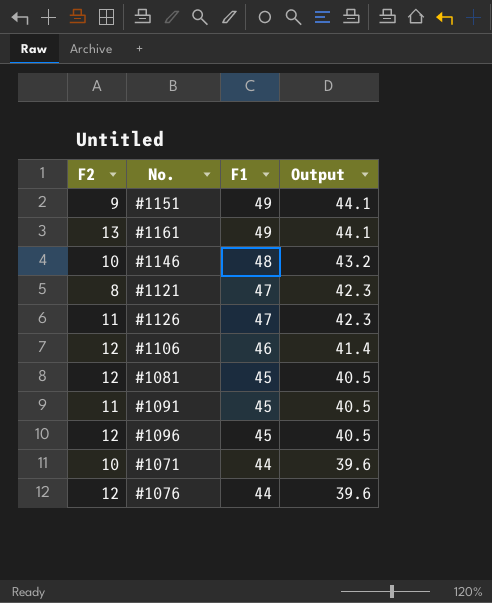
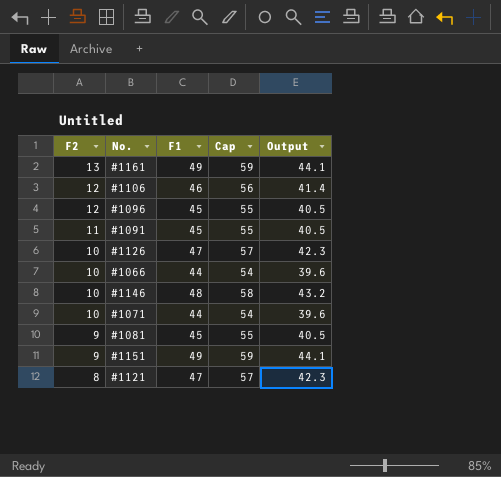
row order: F1 descending -> F2 descending
column Cap | formula: none -> [F1] + 10
row #1076: 12 | 44 | 39.6 -> none
#1126 | F2: 11 -> 10
row #1066: none -> 10 | 44 | 54 | 39.6
#1081 | F2: 12 -> 9

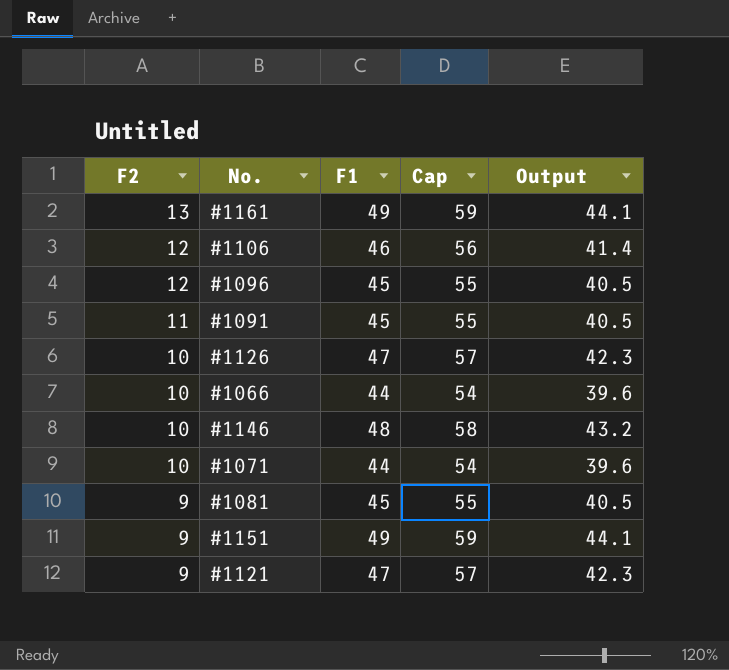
#1121 | F2: 8 -> 9

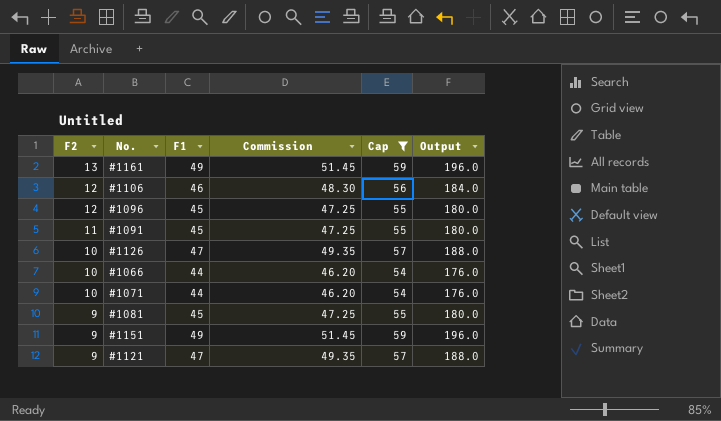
filter: none -> Cap != 58
column Commission | formula: none -> [F1] * 1.05
column Output | formula: [F1] * 0.9 -> [F1] * 4

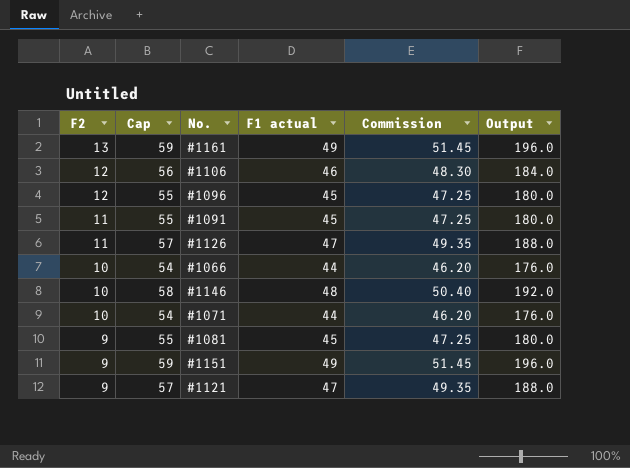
filter: Cap != 58 -> none
column Cap | position: 5 -> 2
column name: F1 -> F1 actual
#1126 | F2: 10 -> 11

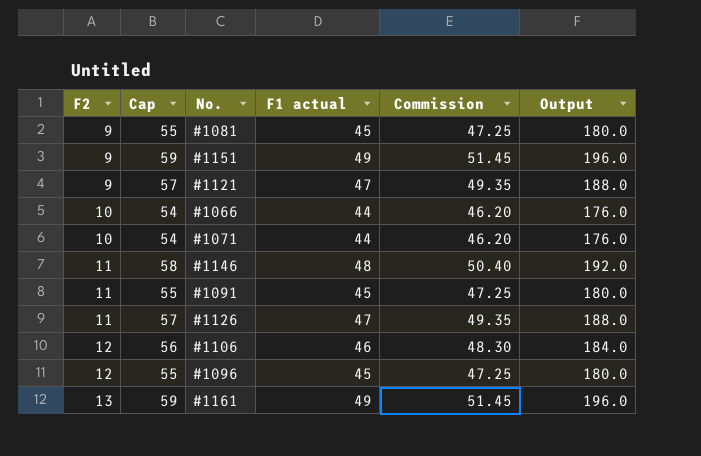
row order: F2 descending -> F2 ascending
#1146 | F2: 10 -> 11

